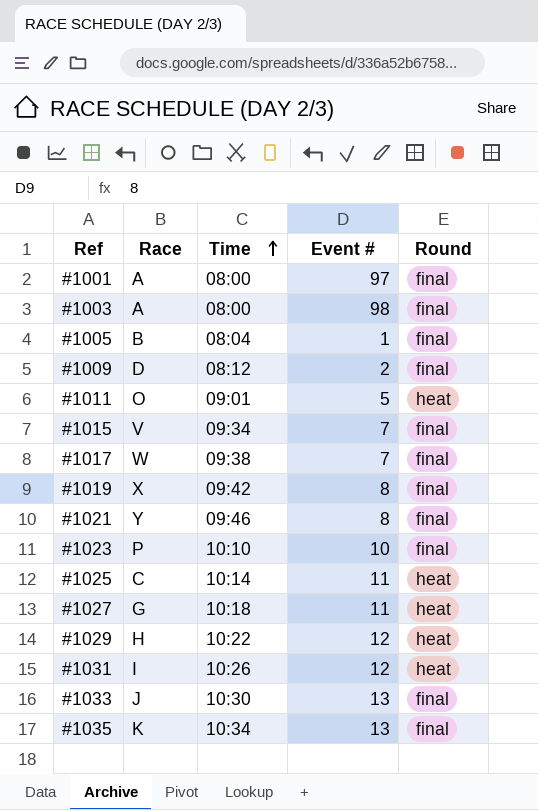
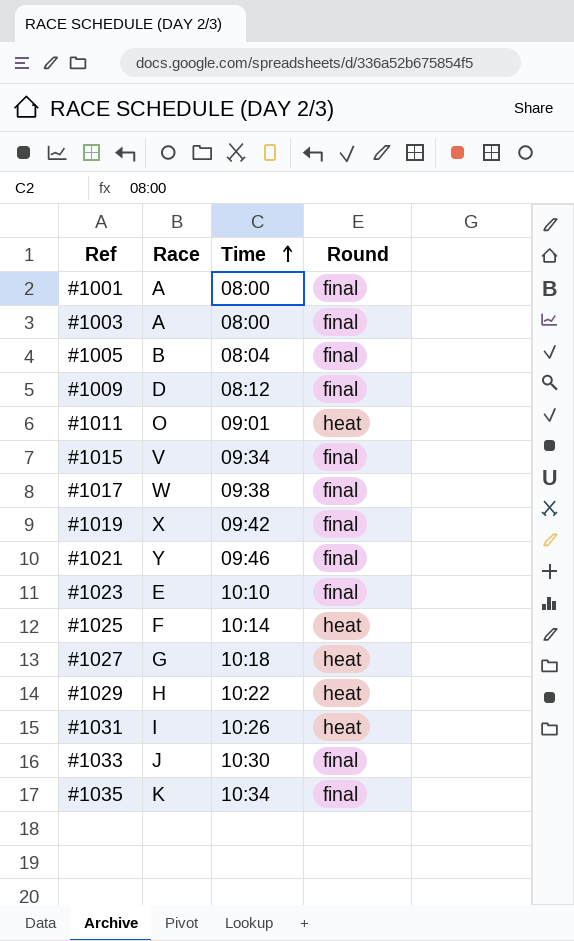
column Event # | position: 4 -> none
#1023 | Race: P -> E
#1025 | Race: C -> F

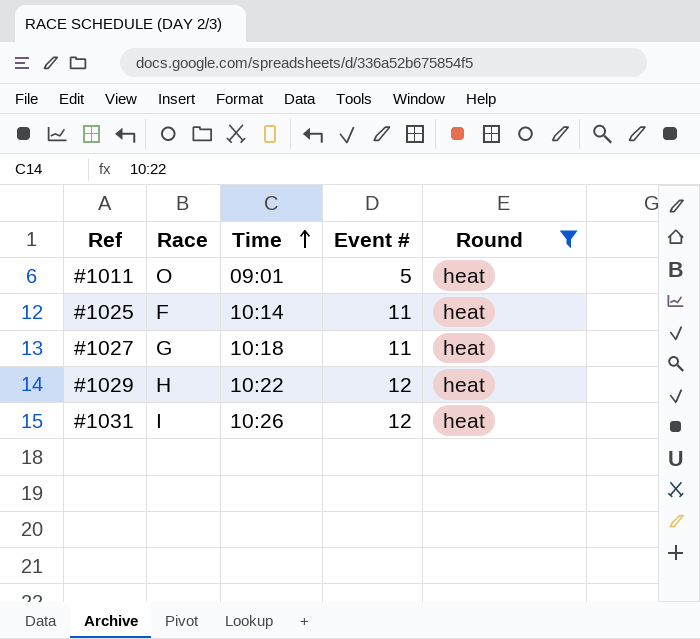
filter: none -> Round = heat
column Event # | position: none -> 4

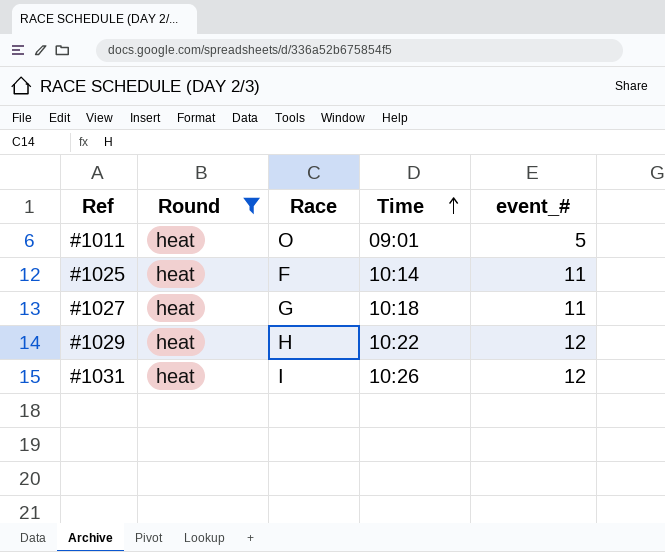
column Round | position: 5 -> 2
column name: Event # -> event_#

